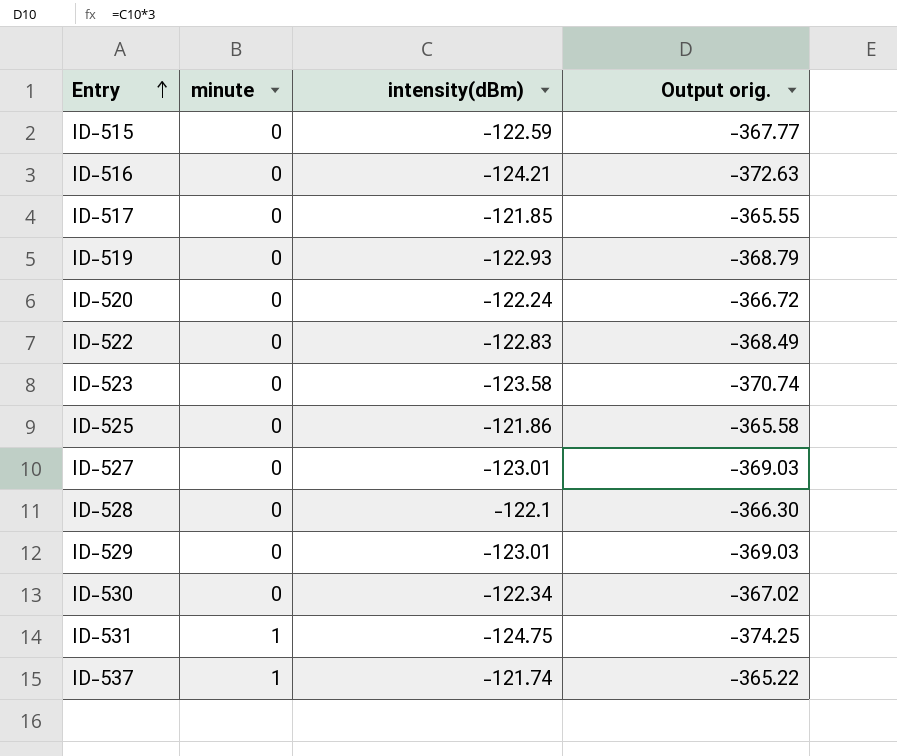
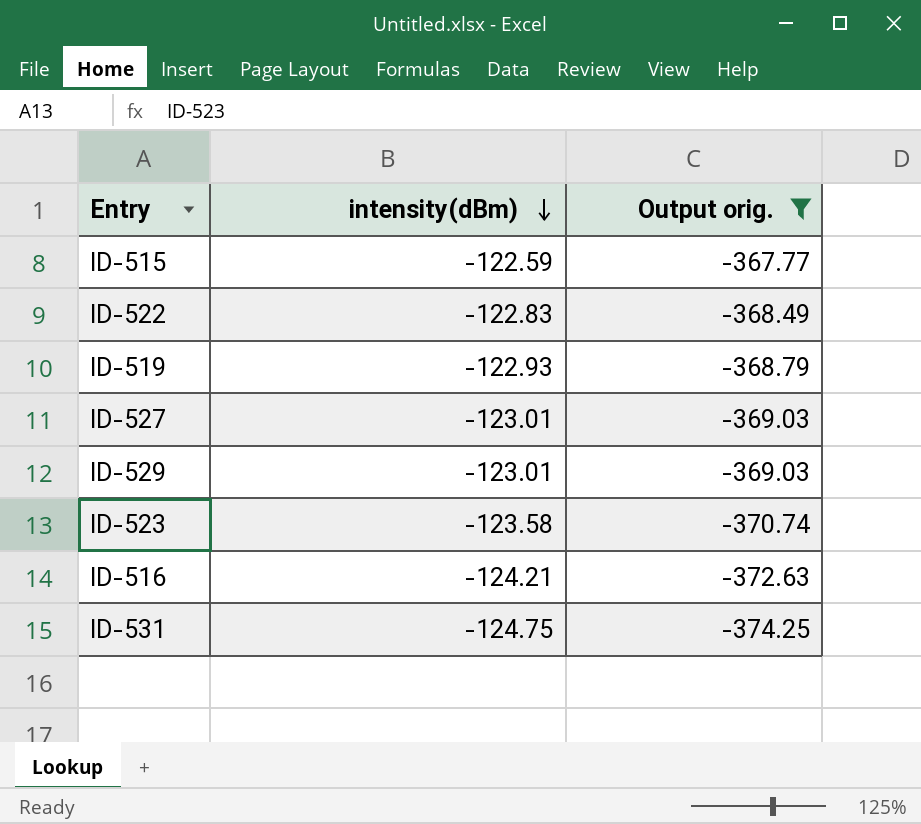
filter: none -> Output orig. <= -367.77
row order: Entry ascending -> intensity(dBm) descending
column minute | position: 2 -> none

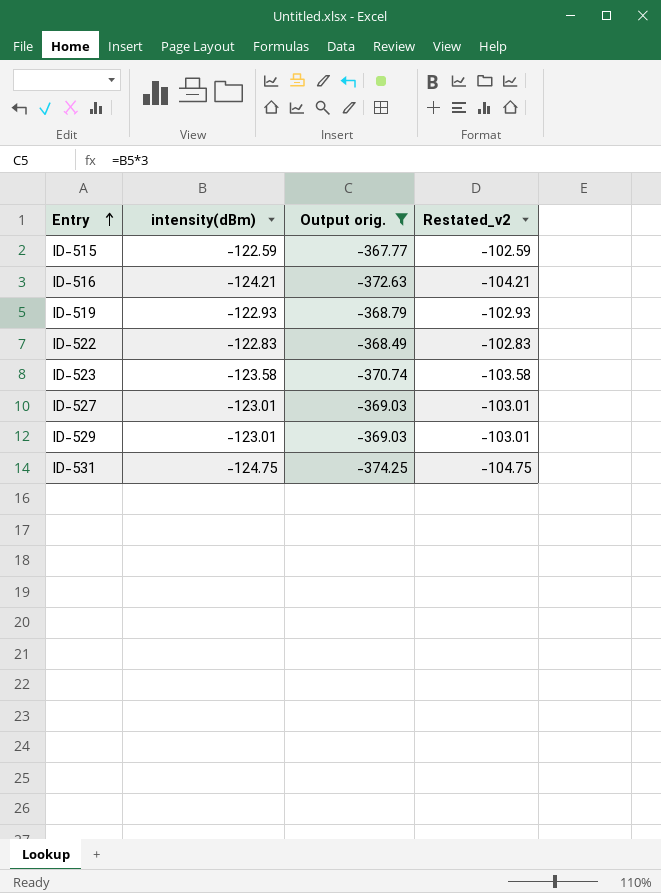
row order: intensity(dBm) descending -> Entry ascending
column Restated_v2 | formula: none -> [intensity(dBm)] + 20

